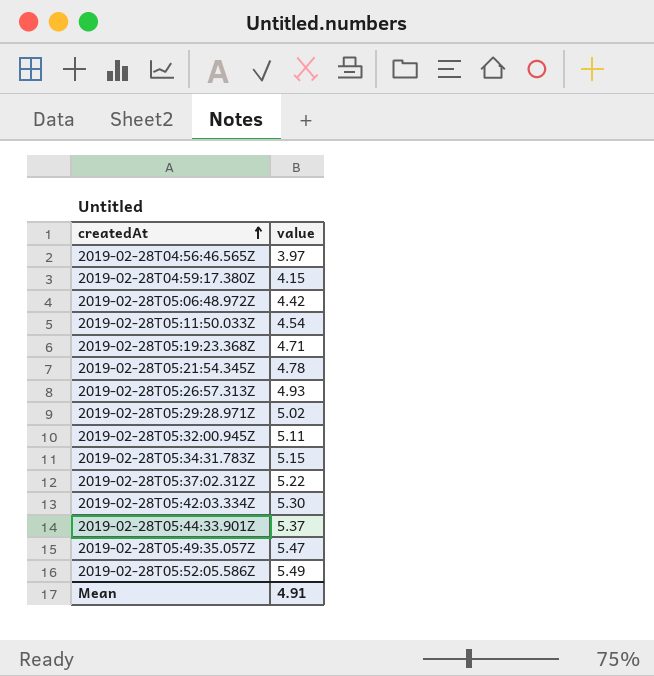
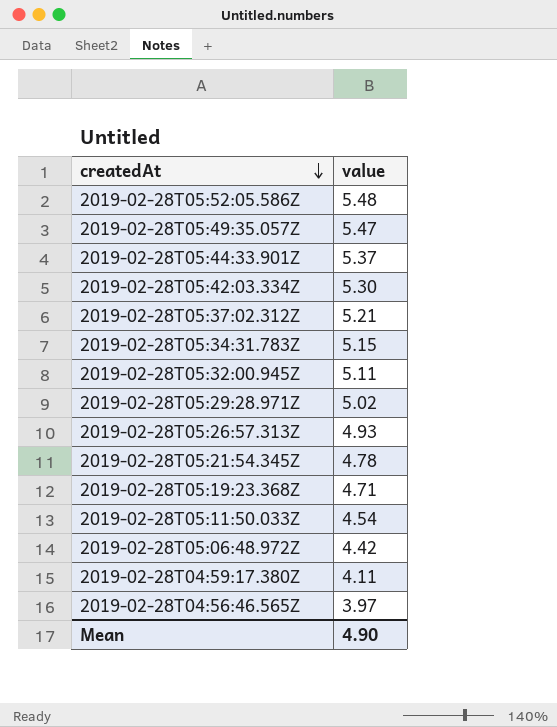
row order: createdAt ascending -> createdAt descending
2019-02-28T05:52:05.586Z | value: 5.49 -> 5.48
2019-02-28T05:37:02.312Z | value: 5.22 -> 5.21
2019-02-28T04:59:17.380Z | value: 4.15 -> 4.11
Mean | value: 4.91 -> 4.90

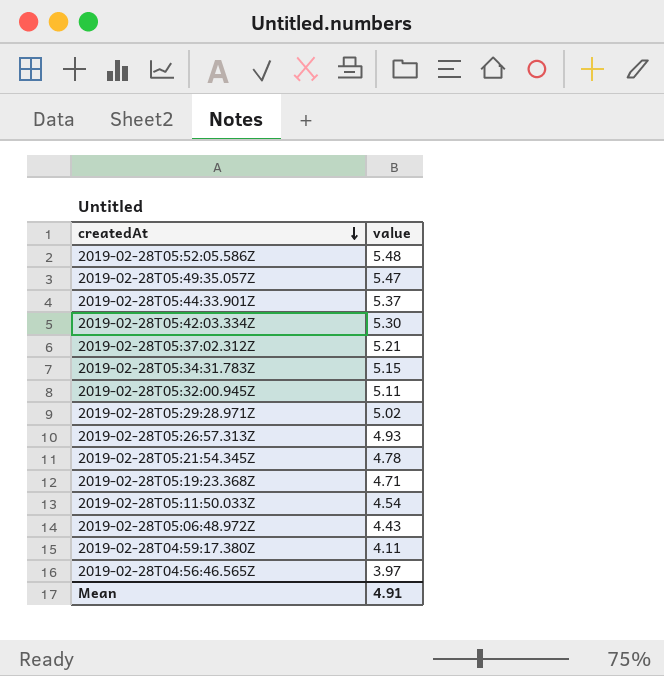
2019-02-28T05:06:48.972Z | value: 4.42 -> 4.43
Mean | value: 4.90 -> 4.91

